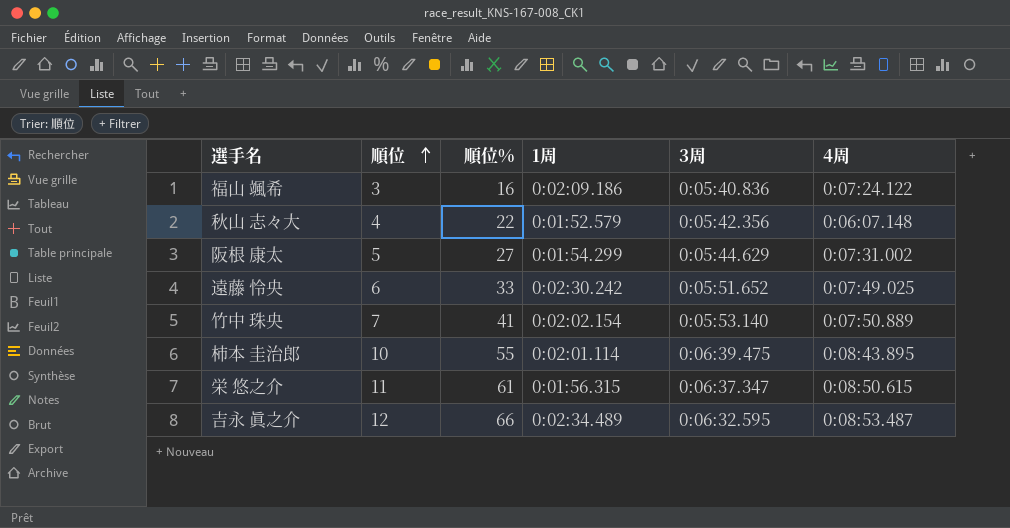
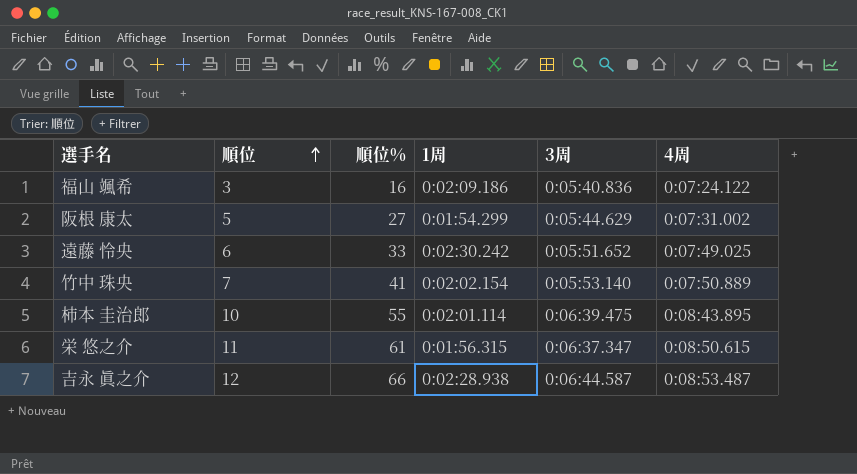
row 秋山 志々大: 4 | 22 | 0:01:52.579 | 0:05:42.356 | 0:06:07.148 -> none
吉永 眞之介 | 1周: 0:02:34.489 -> 0:02:28.938
吉永 眞之介 | 3周: 0:06:32.595 -> 0:06:44.587

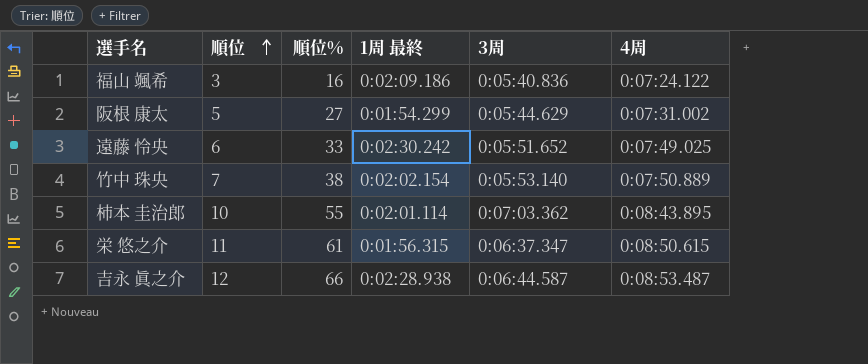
column name: 1周 -> 1周 最終
竹中 珠央 | 順位%: 41 -> 38
柿本 圭治郎 | 3周: 0:06:39.475 -> 0:07:03.362

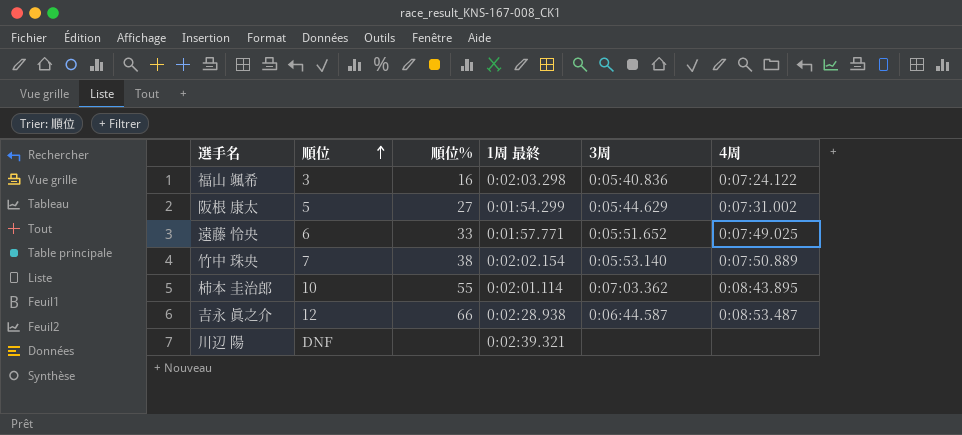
row 栄 悠之介: 11 | 61 | 0:01:56.315 | 0:06:37.347 | 0:08:50.615 -> none
福山 颯希 | 1周 最終: 0:02:09.186 -> 0:02:03.298
遠藤 怜央 | 1周 最終: 0:02:30.242 -> 0:01:57.771
row 川辺 陽: none -> DNF | none | 0:02:39.321 | none | none

